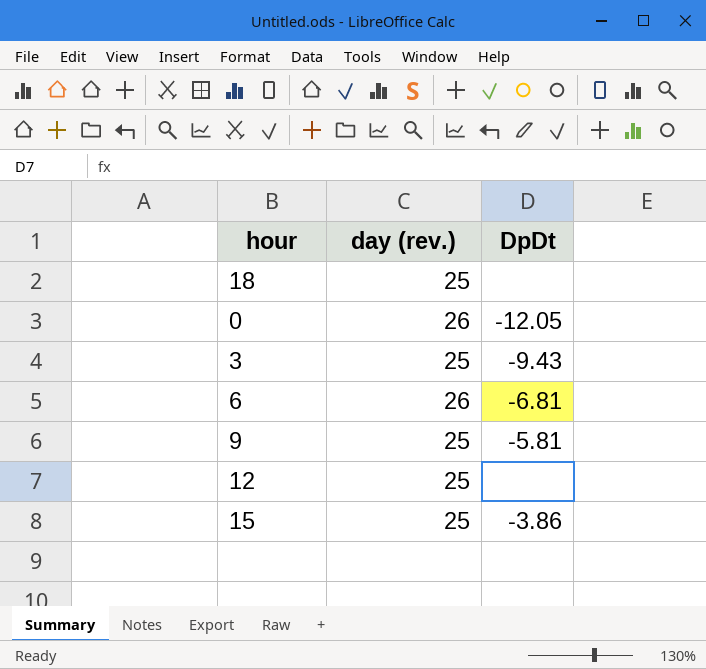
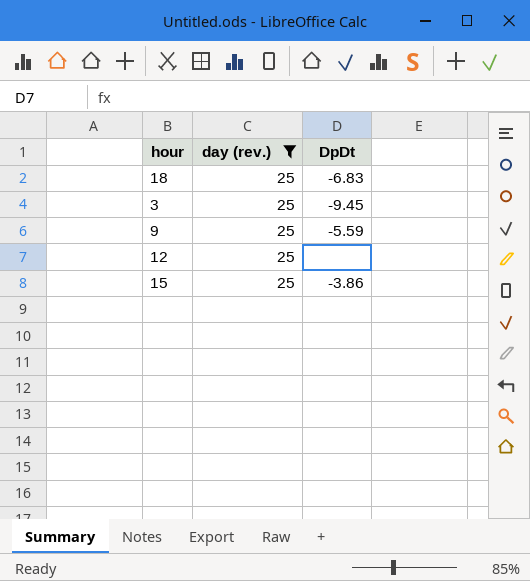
filter: none -> day (rev.) = 25
18 | DpDt: none -> -6.83
3 | DpDt: -9.43 -> -9.45
9 | DpDt: -5.81 -> -5.59

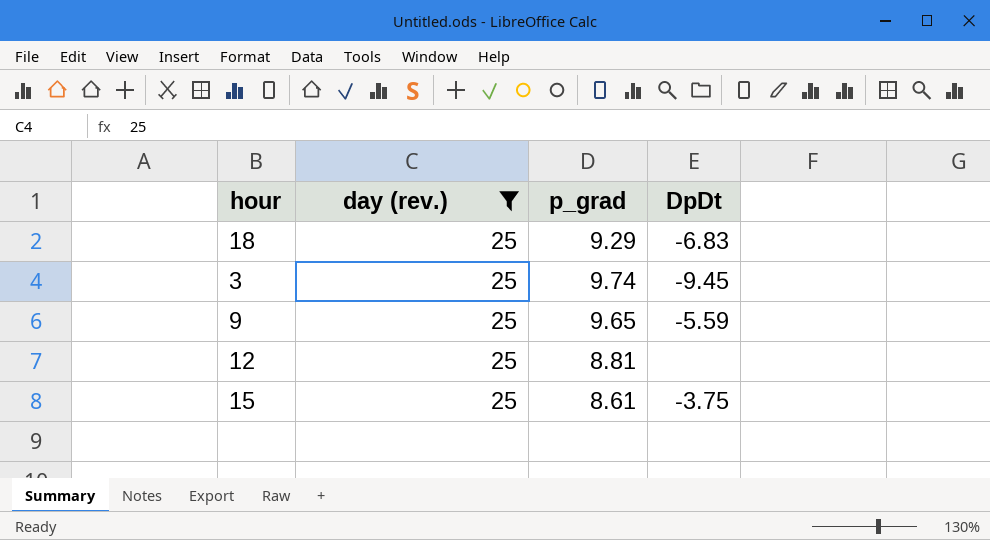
column p_grad | position: none -> 3
15 | DpDt: -3.86 -> -3.75

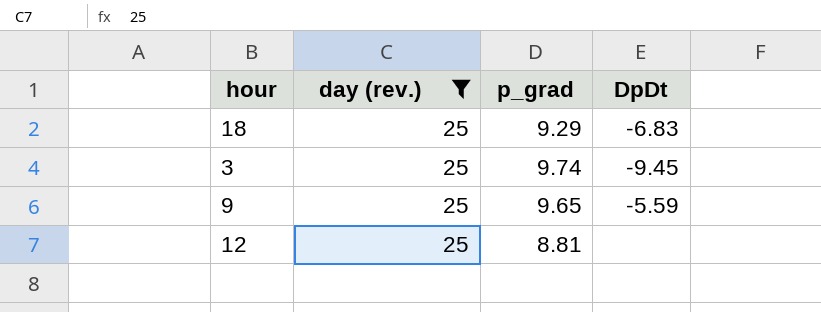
row 15: 25 | 8.61 | -3.75 -> none

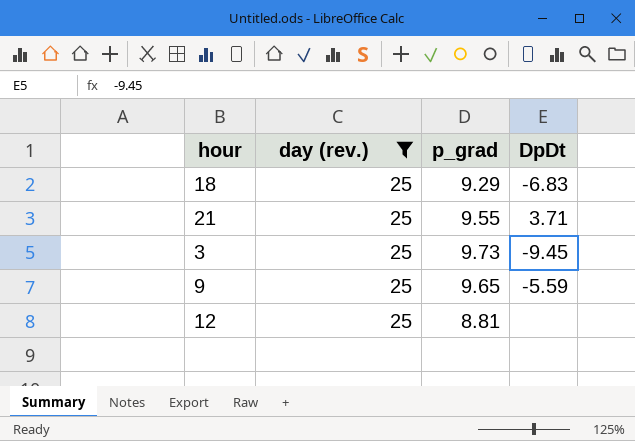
row 21: none -> 25 | 9.55 | 3.71
3 | p_grad: 9.74 -> 9.73

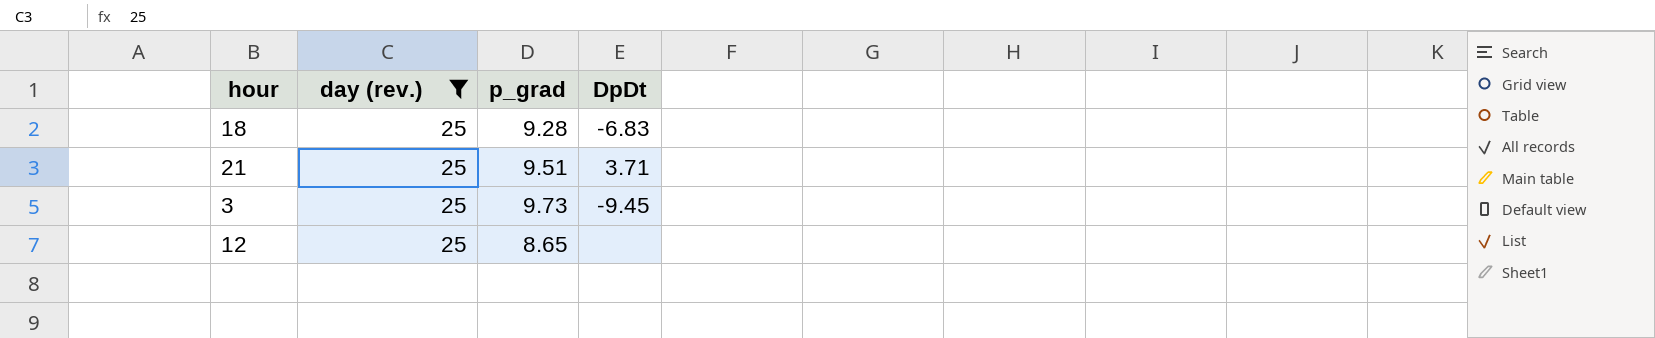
row 9: 25 | 9.65 | -5.59 -> none
18 | p_grad: 9.29 -> 9.28
21 | p_grad: 9.55 -> 9.51
12 | p_grad: 8.81 -> 8.65

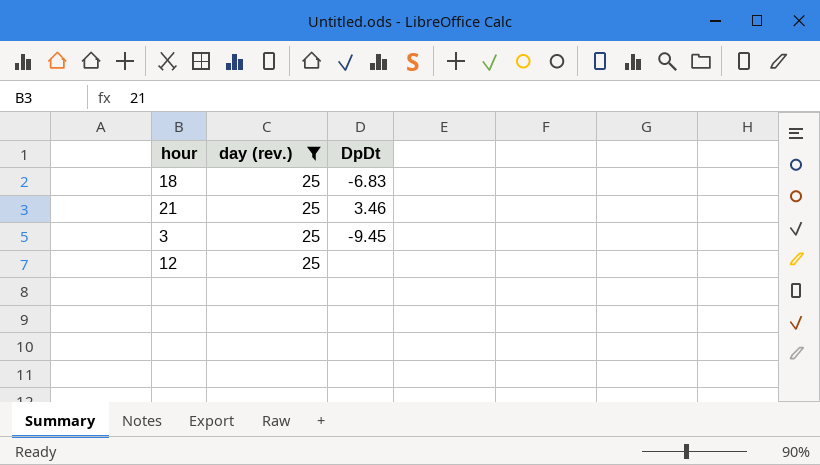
column p_grad | position: 3 -> none
21 | DpDt: 3.71 -> 3.46

